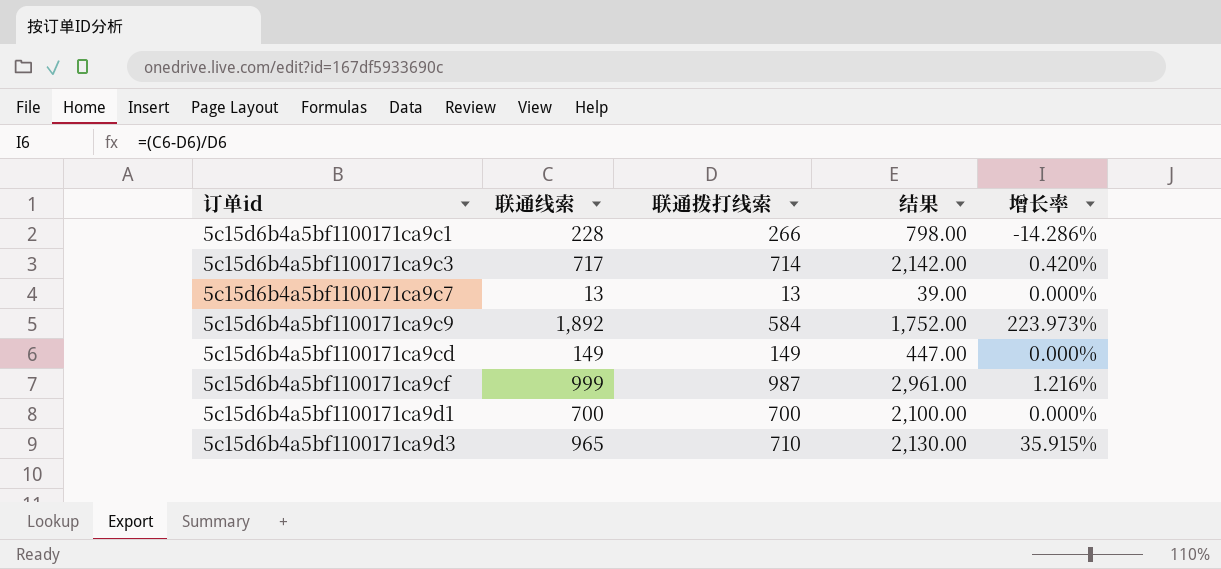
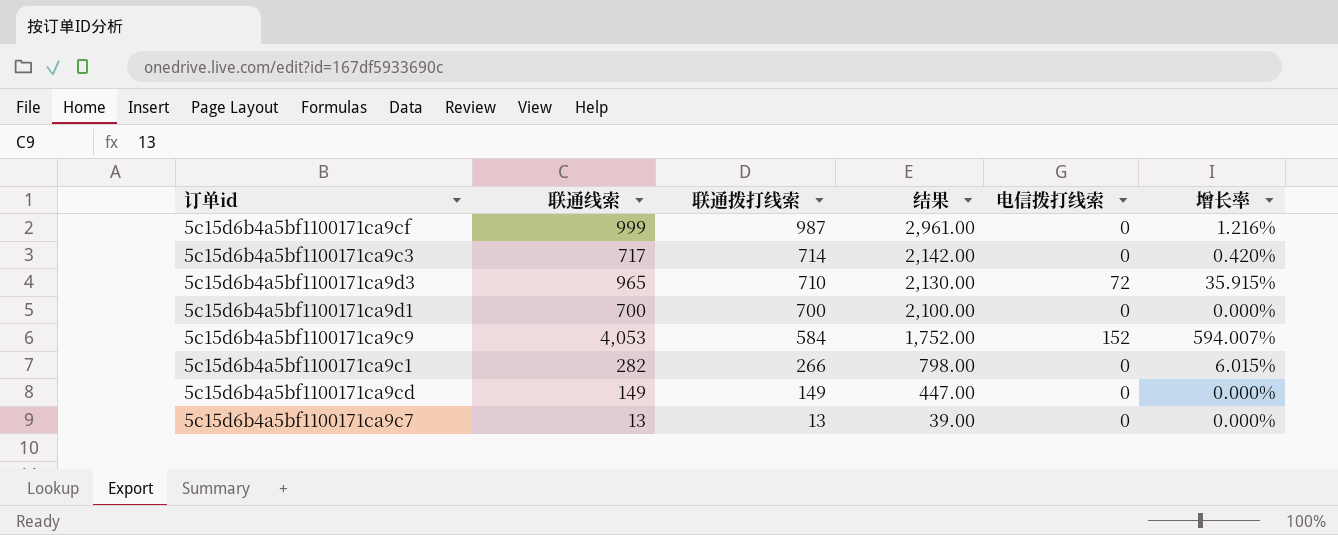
row order: 订单id ascending -> 联通拨打线索 descending
column 电信拨打线索 | position: none -> 5
5c15d6b4a5bf1100171ca9c9 | 联通线索: 1,892 -> 4,053
5c15d6b4a5bf1100171ca9c9 | 增长率: 223.973% -> 594.007%
5c15d6b4a5bf1100171ca9c1 | 联通线索: 228 -> 282
5c15d6b4a5bf1100171ca9c1 | 增长率: -14.286% -> 6.015%

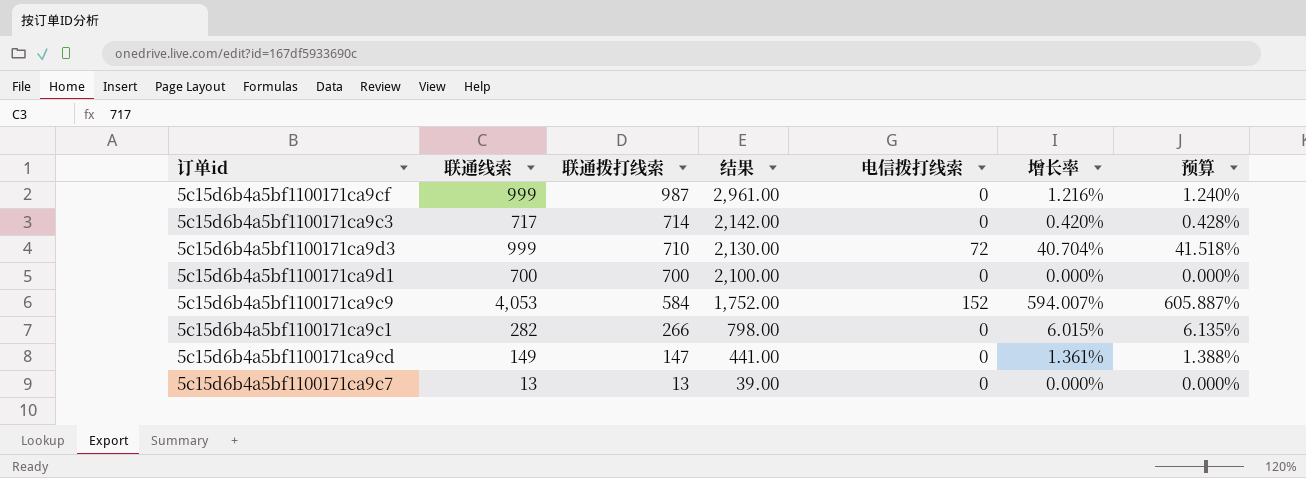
column 预算 | formula: none -> [增长率] * 1.02
5c15d6b4a5bf1100171ca9d3 | 联通线索: 965 -> 999
5c15d6b4a5bf1100171ca9d3 | 增长率: 35.915% -> 40.704%
5c15d6b4a5bf1100171ca9cd | 联通拨打线索: 149 -> 147
5c15d6b4a5bf1100171ca9cd | 结果: 447.00 -> 441.00
5c15d6b4a5bf1100171ca9cd | 增长率: 0.000% -> 1.361%

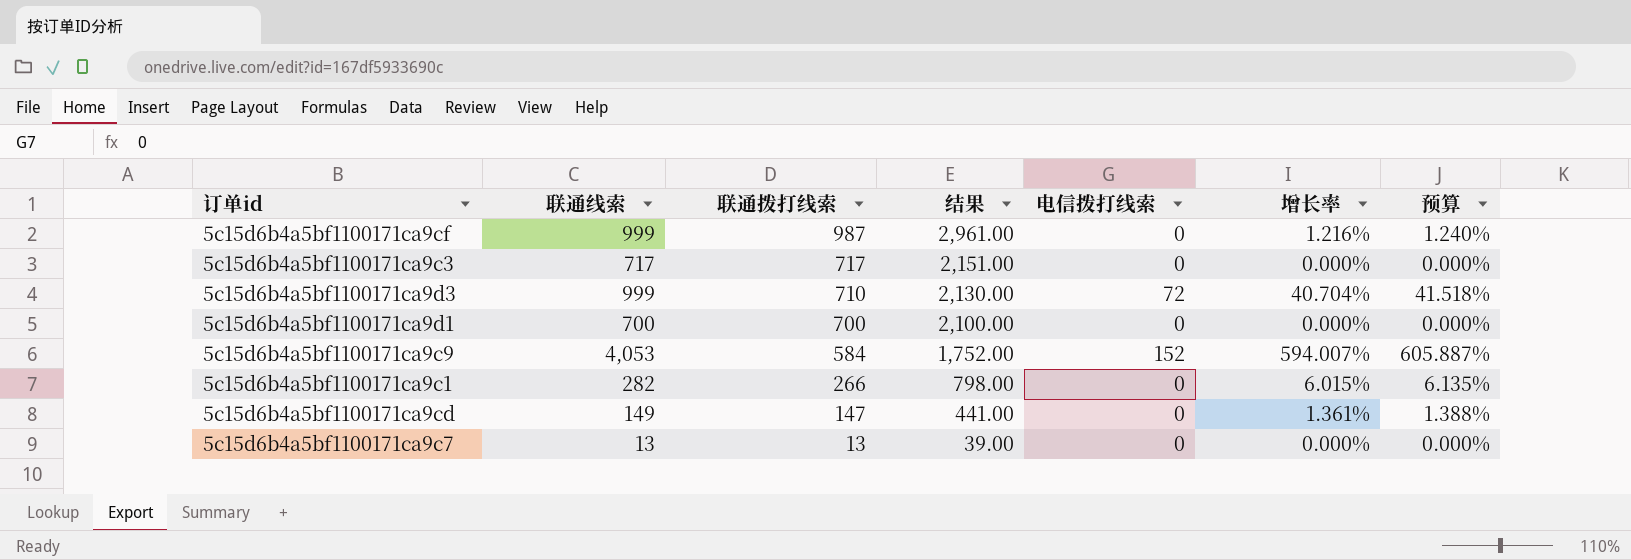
5c15d6b4a5bf1100171ca9c3 | 联通拨打线索: 714 -> 717
5c15d6b4a5bf1100171ca9c3 | 结果: 2,142.00 -> 2,151.00
5c15d6b4a5bf1100171ca9c3 | 增长率: 0.420% -> 0.000%
5c15d6b4a5bf1100171ca9c3 | 预算: 0.428% -> 0.000%

